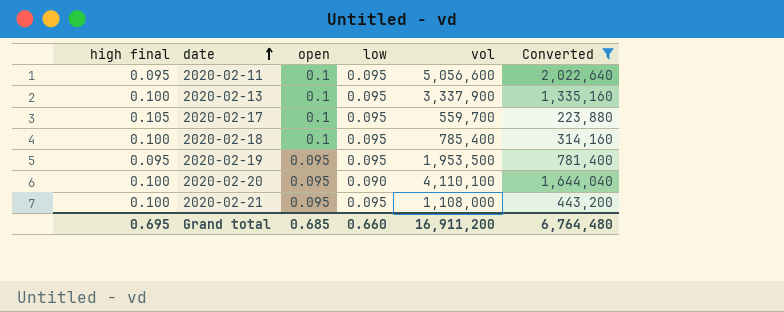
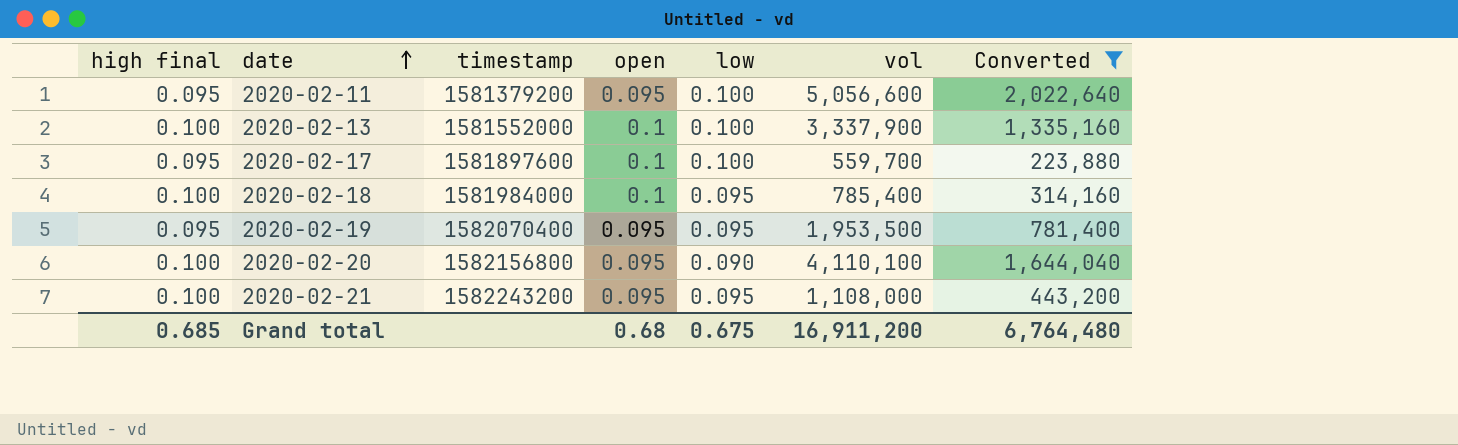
column timestamp | position: none -> 3
2020-02-11 | open: 0.1 -> 0.095
2020-02-11 | low: 0.095 -> 0.100
2020-02-13 | low: 0.095 -> 0.100
2020-02-17 | high final: 0.105 -> 0.095
2020-02-17 | low: 0.095 -> 0.100
Grand total | high final: 0.695 -> 0.685
Grand total | open: 0.685 -> 0.68
Grand total | low: 0.660 -> 0.675

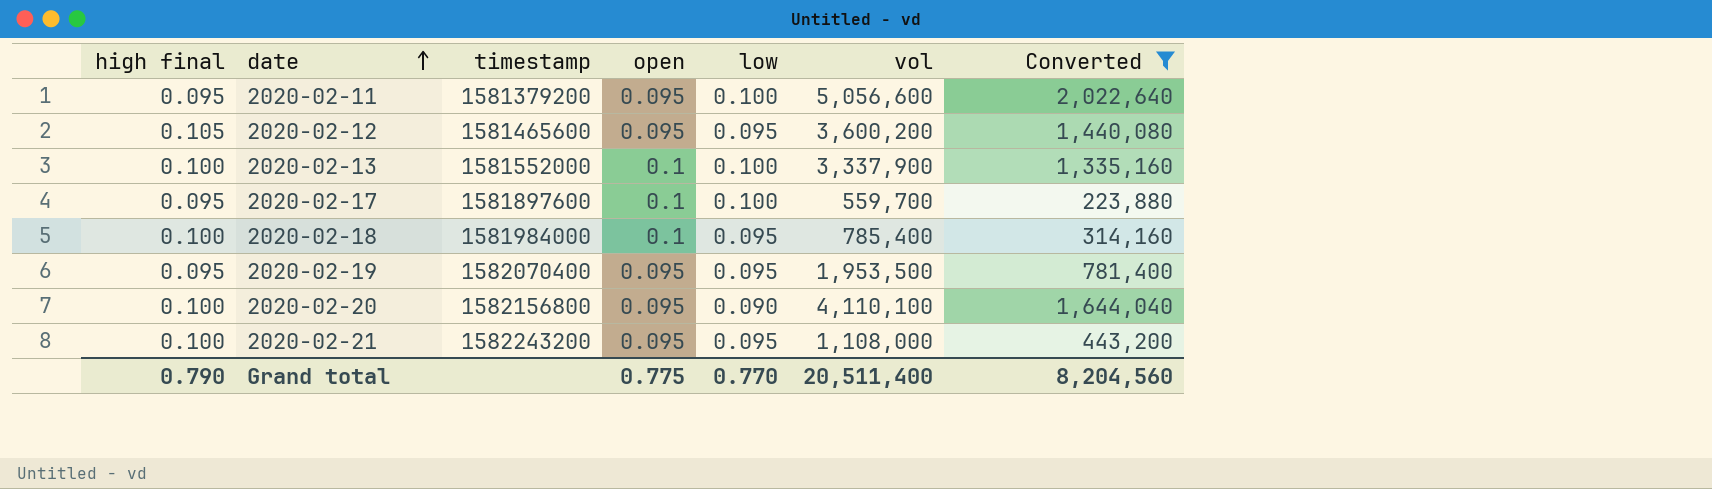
row 2020-02-12: none -> 0.105 | 1581465600 | 0.095 | 0.095 | 3,600,200 | 1,440,080
Grand total | high final: 0.685 -> 0.790
Grand total | open: 0.68 -> 0.775
Grand total | low: 0.675 -> 0.770
Grand total | vol: 16,911,200 -> 20,511,400
Grand total | Converted: 6,764,480 -> 8,204,560

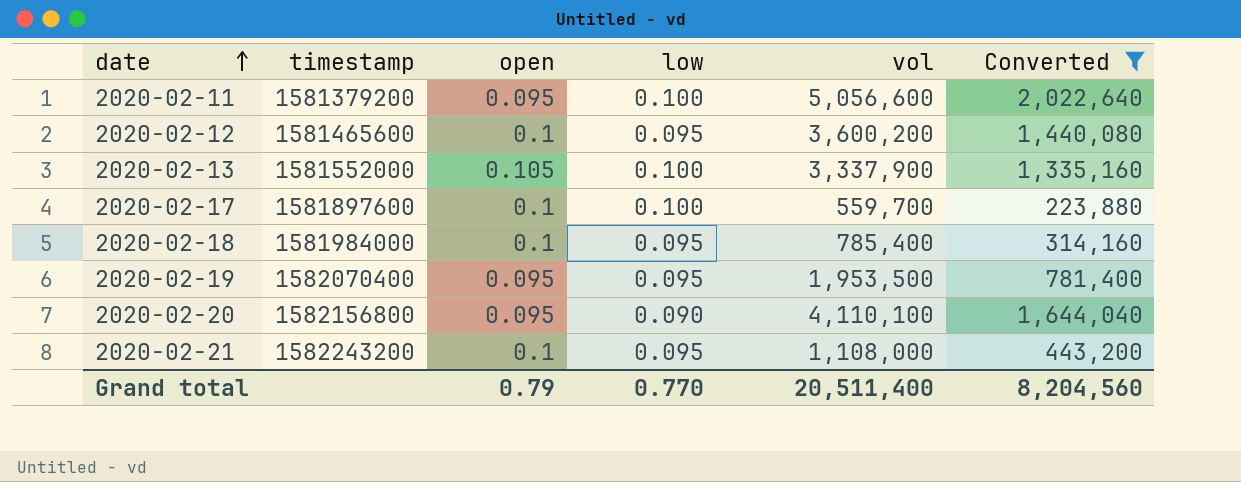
column high final | position: 1 -> none
2020-02-12 | open: 0.095 -> 0.1
2020-02-13 | open: 0.1 -> 0.105
2020-02-21 | open: 0.095 -> 0.1
Grand total | open: 0.775 -> 0.79

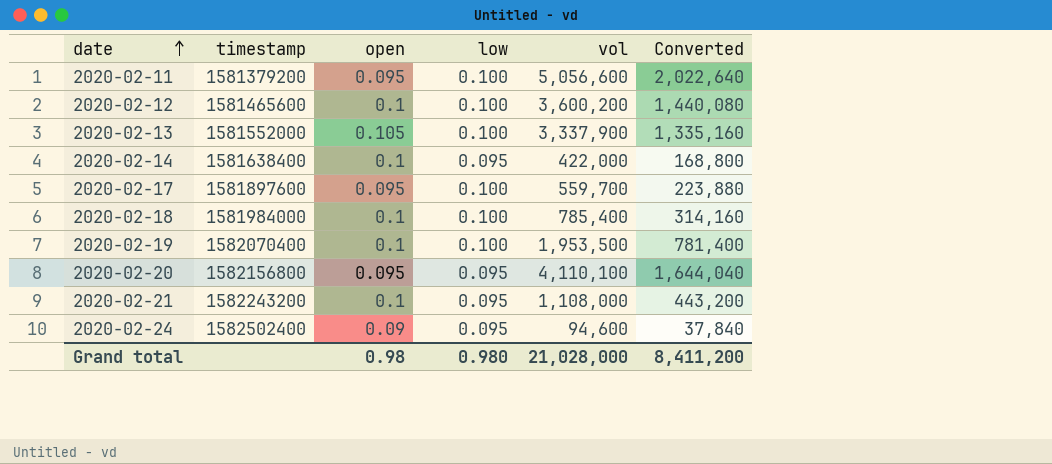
filter: Converted >= 223,880 -> none
2020-02-12 | low: 0.095 -> 0.100
2020-02-17 | open: 0.1 -> 0.095
2020-02-18 | low: 0.095 -> 0.100
2020-02-19 | open: 0.095 -> 0.1
2020-02-19 | low: 0.095 -> 0.100
2020-02-20 | low: 0.090 -> 0.095
Grand total | open: 0.79 -> 0.98
Grand total | low: 0.770 -> 0.980
Grand total | vol: 20,511,400 -> 21,028,000
Grand total | Converted: 8,204,560 -> 8,411,200

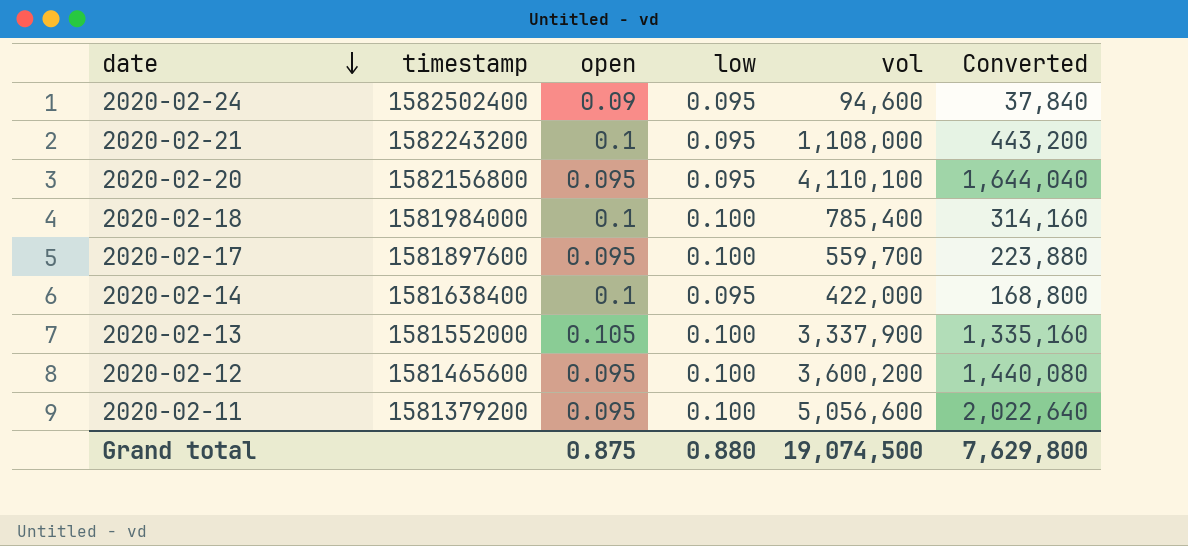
row order: date ascending -> date descending
row 2020-02-19: 1582070400 | 0.1 | 0.100 | 1,953,500 | 781,400 -> none
2020-02-12 | open: 0.1 -> 0.095
Grand total | open: 0.98 -> 0.875
Grand total | low: 0.980 -> 0.880
Grand total | vol: 21,028,000 -> 19,074,500
Grand total | Converted: 8,411,200 -> 7,629,800

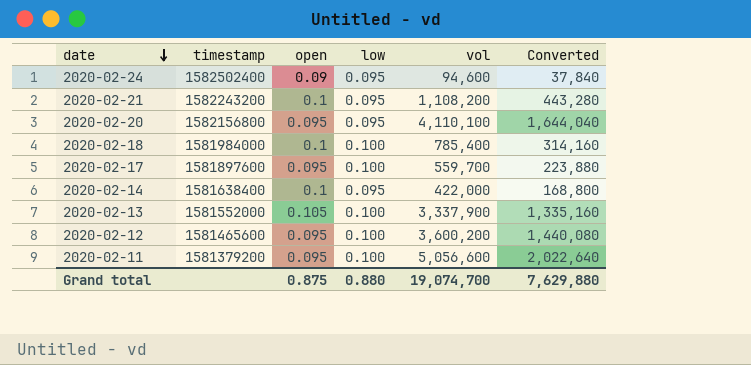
2020-02-21 | vol: 1,108,000 -> 1,108,200
2020-02-21 | Converted: 443,200 -> 443,280
Grand total | vol: 19,074,500 -> 19,074,700
Grand total | Converted: 7,629,800 -> 7,629,880

